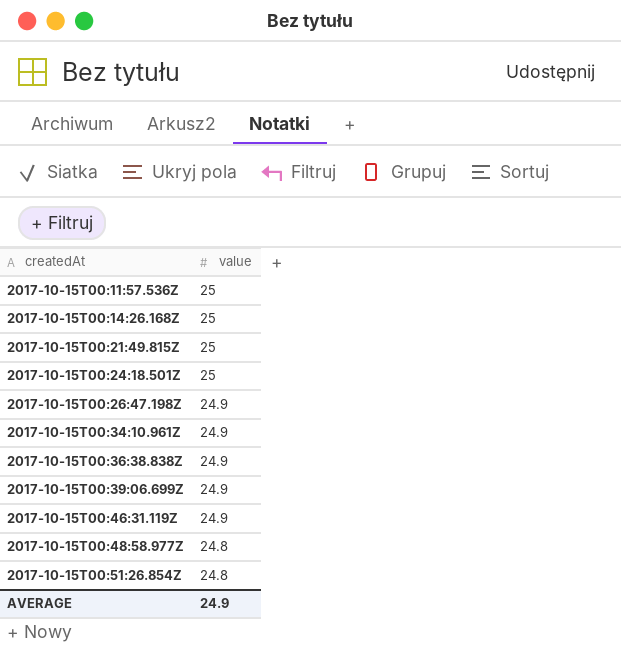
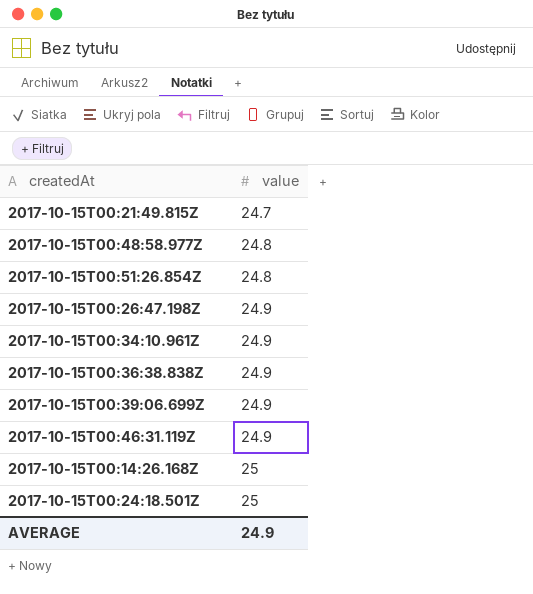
row order: createdAt ascending -> value ascending
row 2017-10-15T00:11:57.536Z: 25 -> none
2017-10-15T00:21:49.815Z | value: 25 -> 24.7

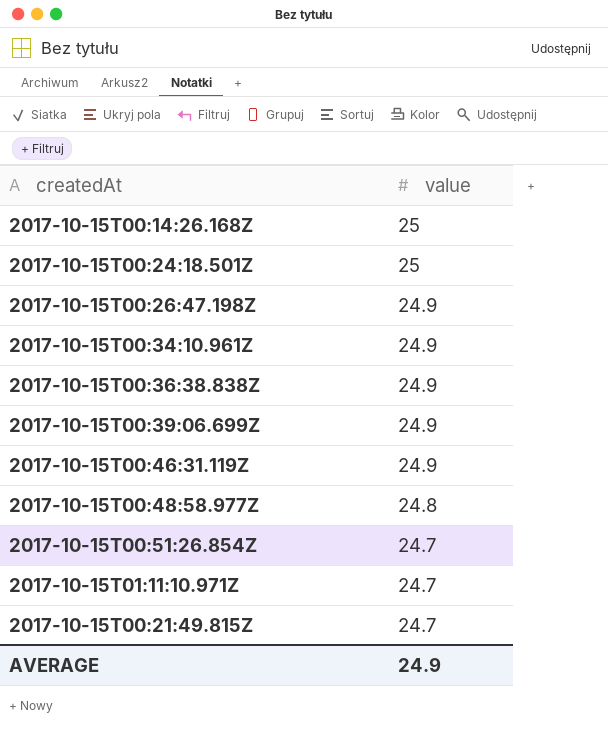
row order: value ascending -> value descending
2017-10-15T00:51:26.854Z | value: 24.8 -> 24.7
row 2017-10-15T01:11:10.971Z: none -> 24.7

